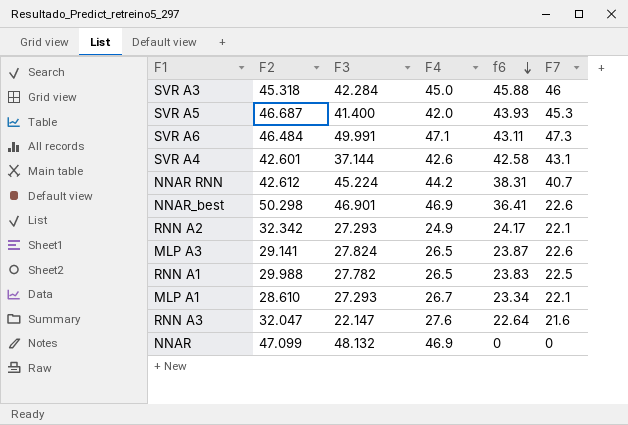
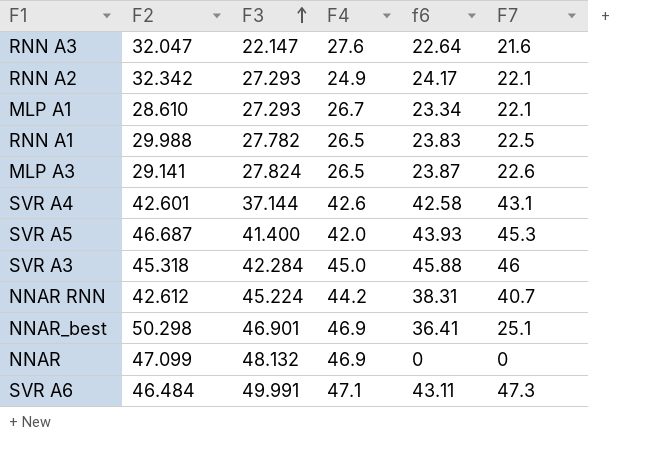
row order: f6 descending -> F3 ascending
NNAR_best | F7: 22.6 -> 25.1

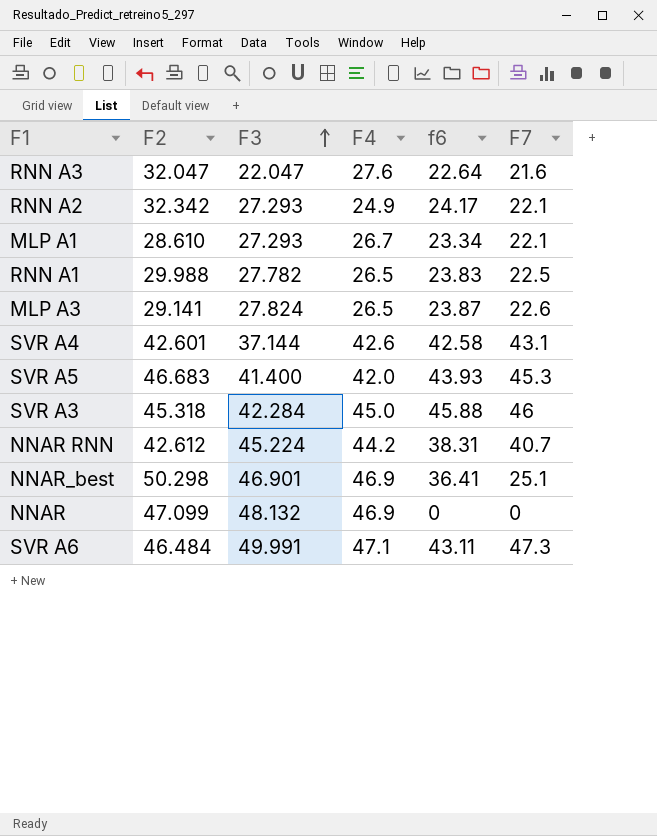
RNN A3 | F3: 22.147 -> 22.047
SVR A5 | F2: 46.687 -> 46.683

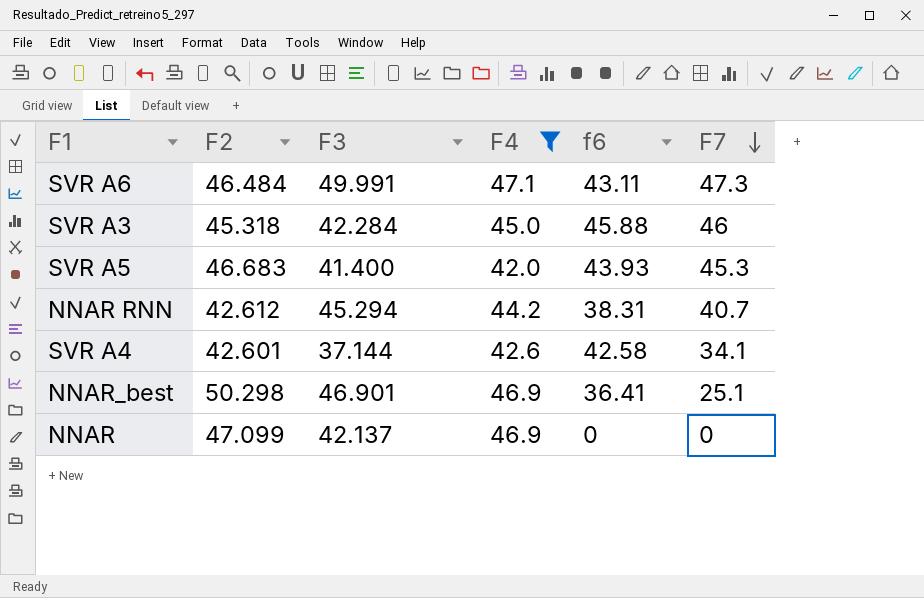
filter: none -> F4 >= 42.0
row order: F3 ascending -> F7 descending
NNAR RNN | F3: 45.224 -> 45.294
SVR A4 | F7: 43.1 -> 34.1
NNAR | F3: 48.132 -> 42.137

